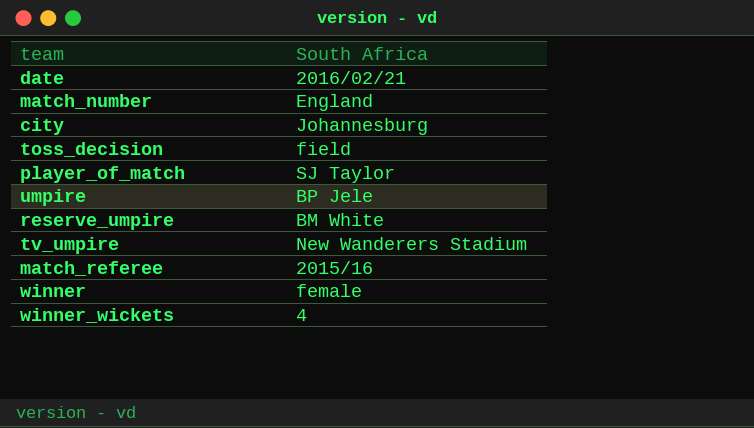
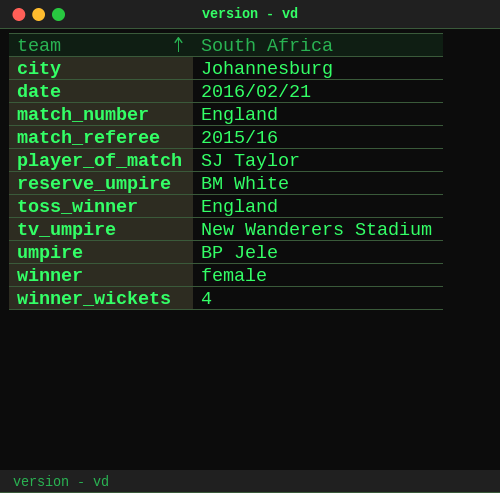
row order: none -> team ascending
row toss_decision: field -> none
row toss_winner: none -> England

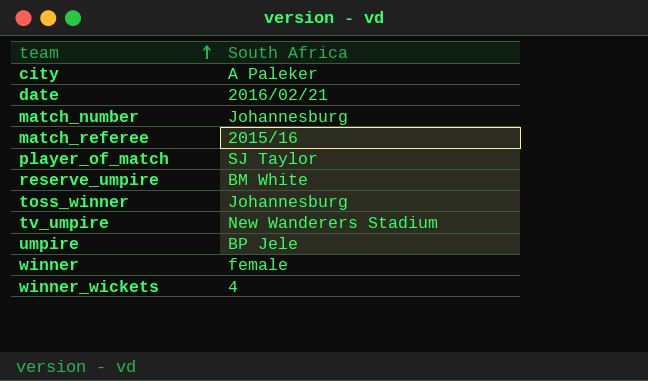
city | South Africa: Johannesburg -> A Paleker
match_number | South Africa: England -> Johannesburg
toss_winner | South Africa: England -> Johannesburg

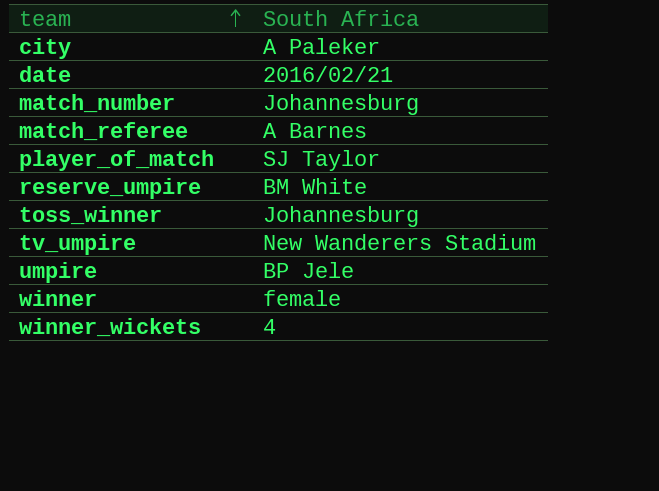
match_referee | South Africa: 2015/16 -> A Barnes

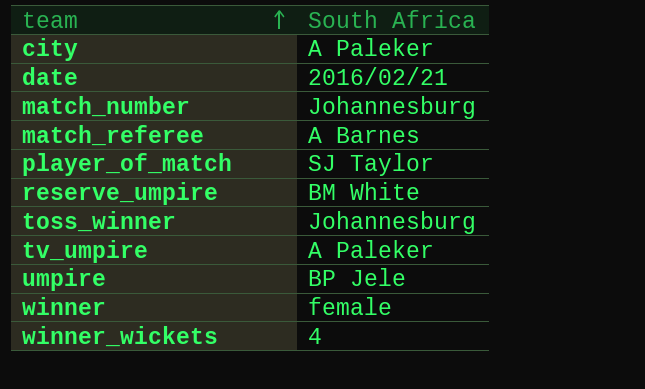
tv_umpire | South Africa: New Wanderers Stadium -> A Paleker

